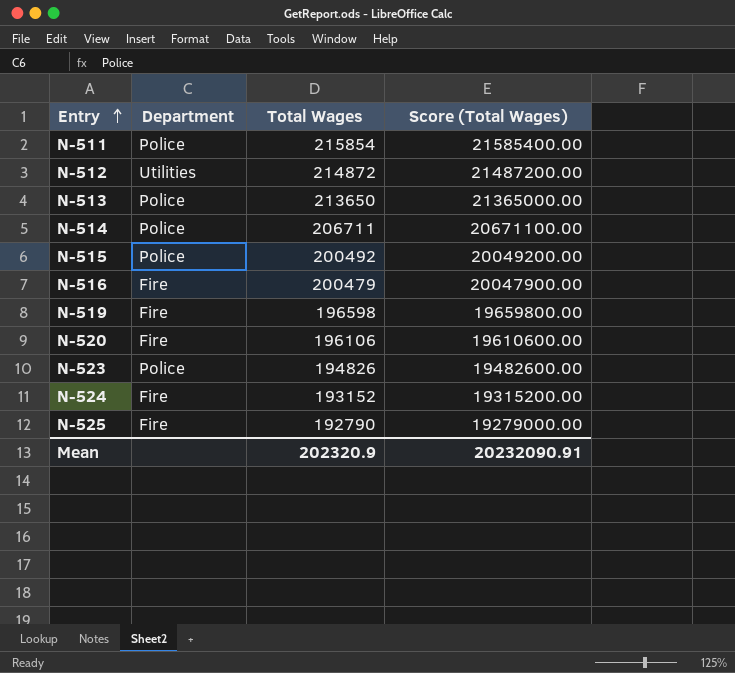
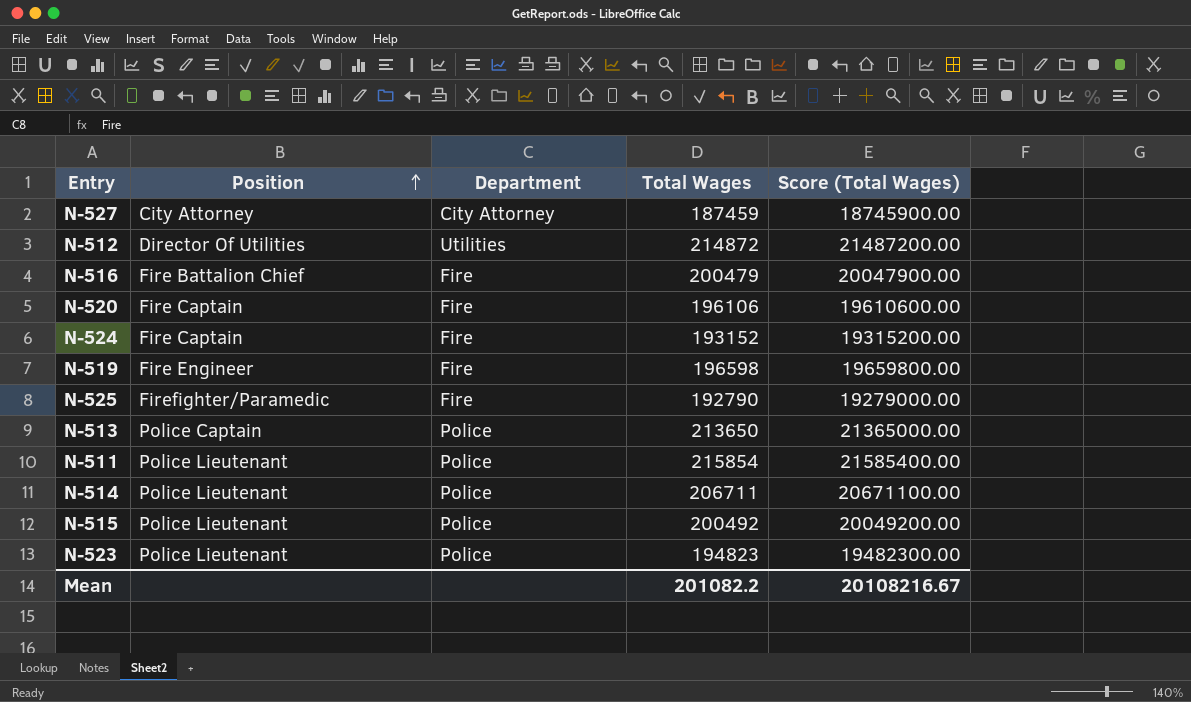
row order: Entry ascending -> Position ascending
column Position | position: none -> 2
row N-527: none -> City Attorney | City Attorney | 187459 | 18745900.00
N-523 | Total Wages: 194826 -> 194823
N-523 | Score (Total Wages): 19482600.00 -> 19482300.00
Mean | Total Wages: 202320.9 -> 201082.2
Mean | Score (Total Wages): 20232090.91 -> 20108216.67

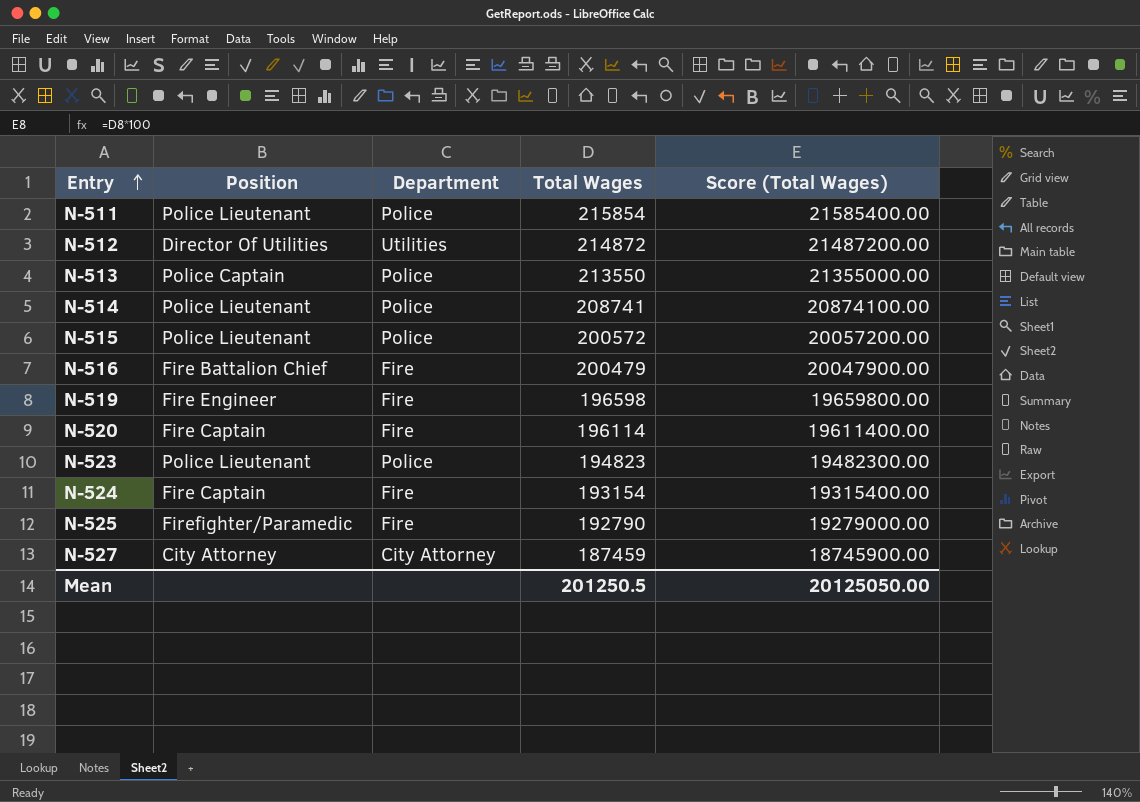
row order: Position ascending -> Entry ascending
N-513 | Total Wages: 213650 -> 213550
N-513 | Score (Total Wages): 21365000.00 -> 21355000.00
N-514 | Total Wages: 206711 -> 208741
N-514 | Score (Total Wages): 20671100.00 -> 20874100.00
N-515 | Total Wages: 200492 -> 200572
N-515 | Score (Total Wages): 20049200.00 -> 20057200.00
N-520 | Total Wages: 196106 -> 196114
N-520 | Score (Total Wages): 19610600.00 -> 19611400.00
N-524 | Total Wages: 193152 -> 193154
N-524 | Score (Total Wages): 19315200.00 -> 19315400.00
Mean | Total Wages: 201082.2 -> 201250.5
Mean | Score (Total Wages): 20108216.67 -> 20125050.00

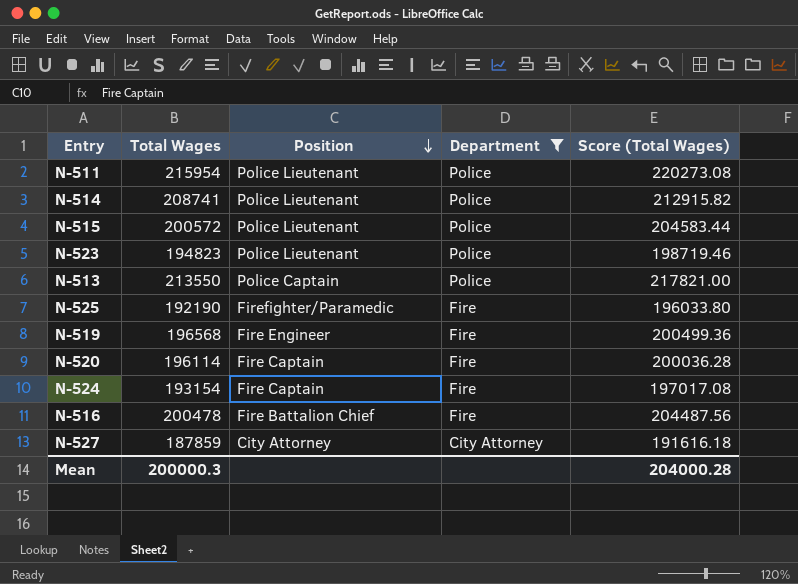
filter: none -> Department != Utilities
row order: Entry ascending -> Position descending
column Total Wages | position: 4 -> 2
column Score (Total Wages) | formula: [Total Wages] * 100 -> [Total Wages] * 1.02
N-511 | Total Wages: 215854 -> 215954
N-525 | Total Wages: 192790 -> 192190
N-519 | Total Wages: 196598 -> 196568
N-516 | Total Wages: 200479 -> 200478
N-527 | Total Wages: 187459 -> 187859
Mean | Total Wages: 201250.5 -> 200000.3
Mean | Score (Total Wages): 20125050.00 -> 204000.28

